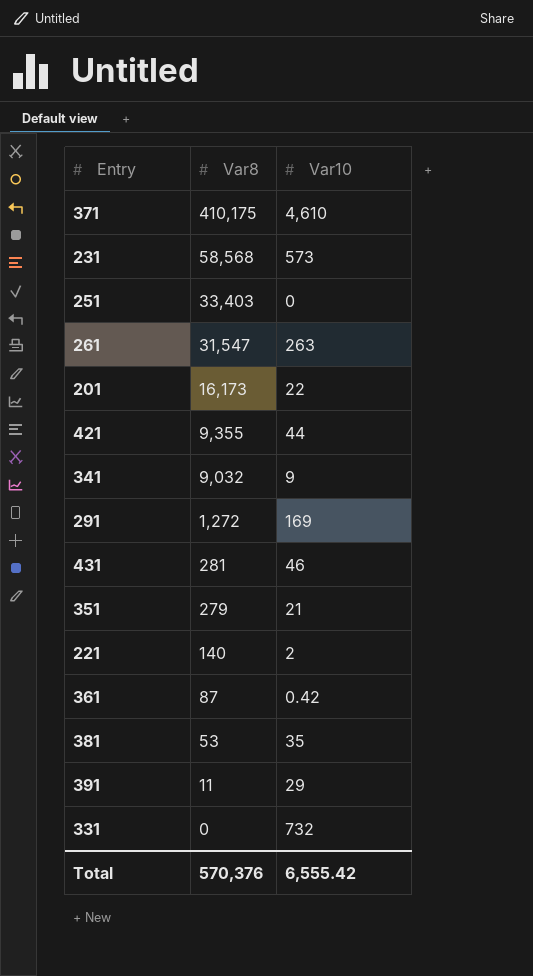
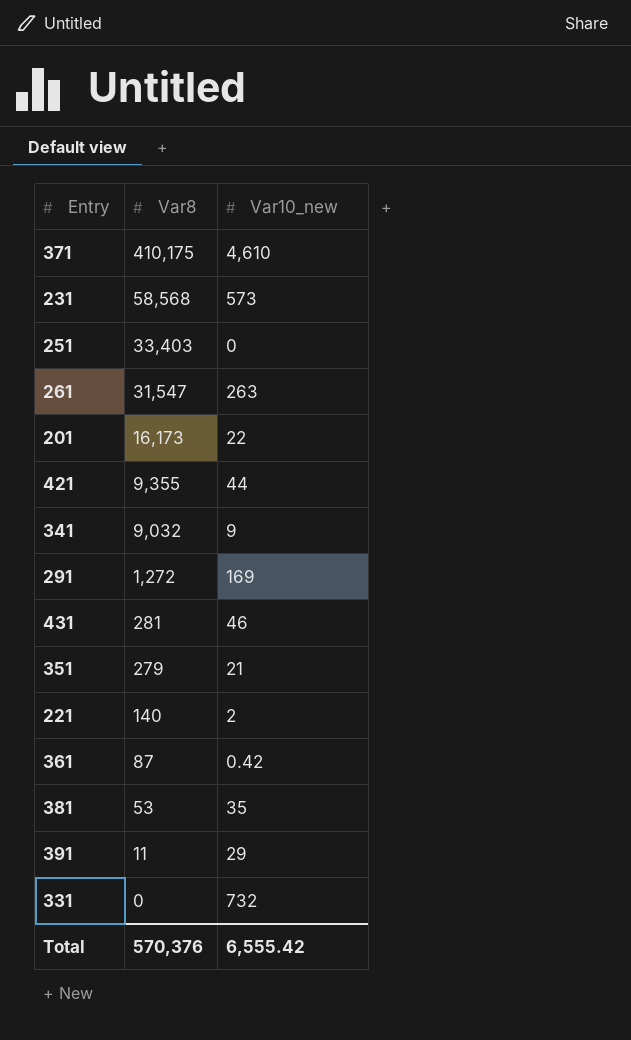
column name: Var10 -> Var10_new

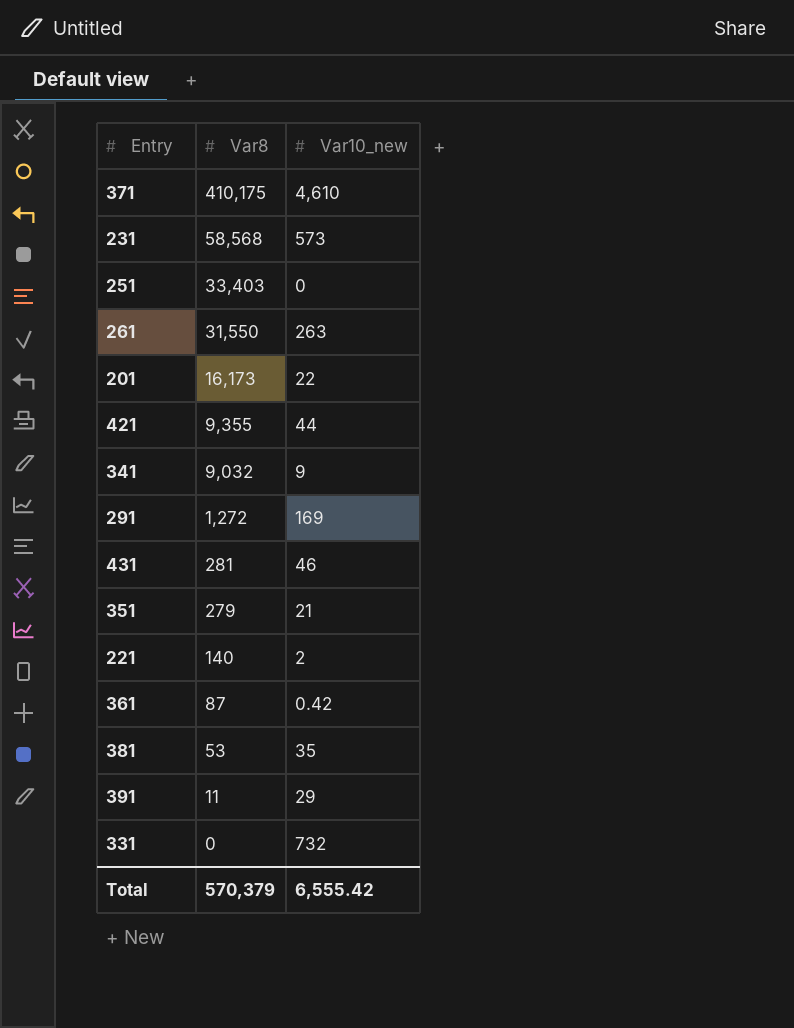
261 | Var8: 31,547 -> 31,550
Total | Var8: 570,376 -> 570,379

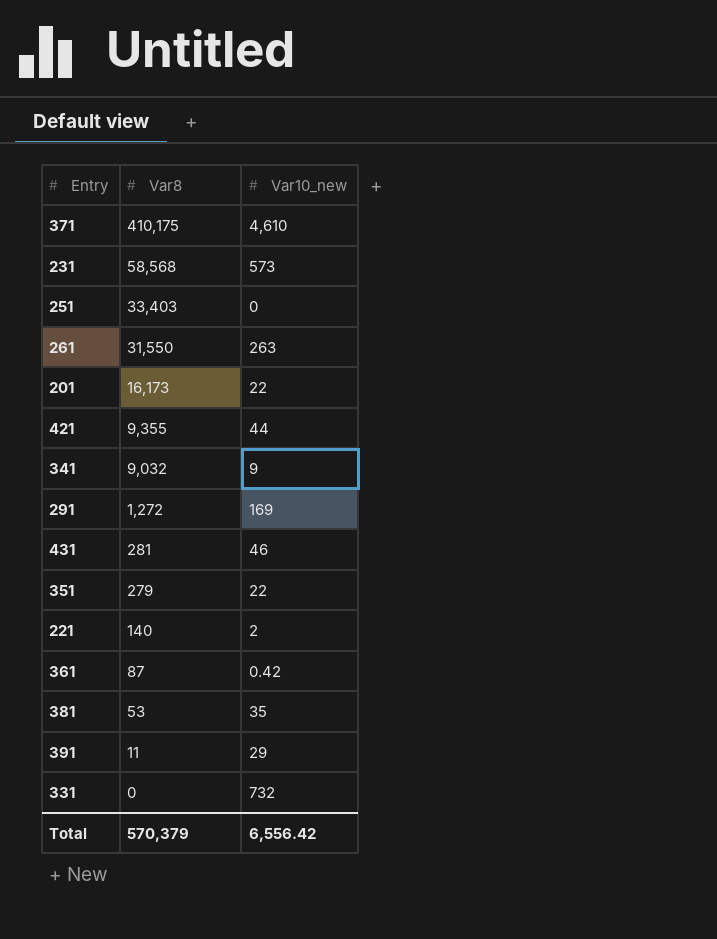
351 | Var10_new: 21 -> 22
Total | Var10_new: 6,555.42 -> 6,556.42

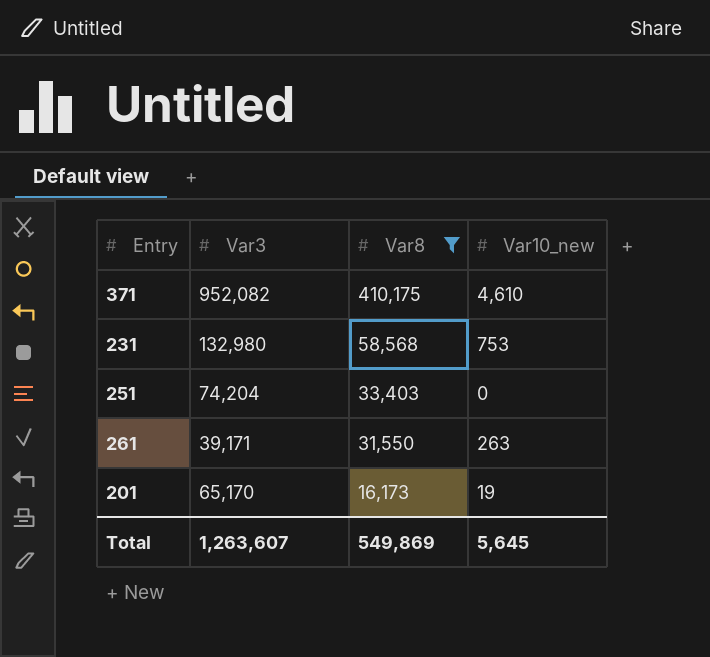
filter: none -> Var8 >= 16,173
column Var3 | position: none -> 2
231 | Var10_new: 573 -> 753
201 | Var10_new: 22 -> 19
Total | Var8: 570,379 -> 549,869
Total | Var10_new: 6,556.42 -> 5,645

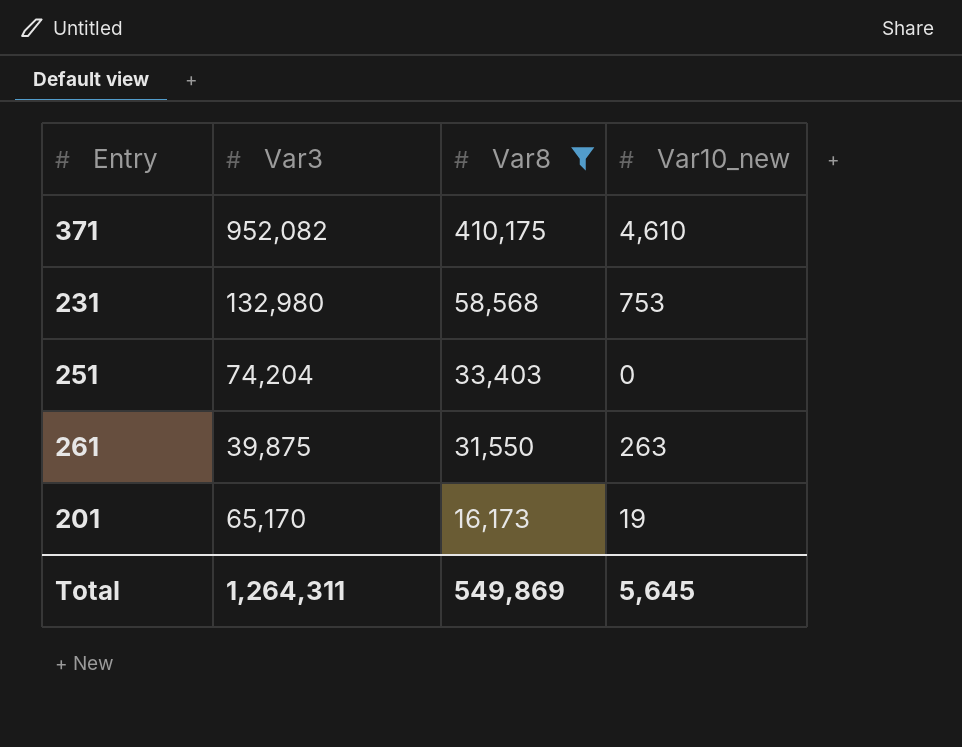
261 | Var3: 39,171 -> 39,875
Total | Var3: 1,263,607 -> 1,264,311

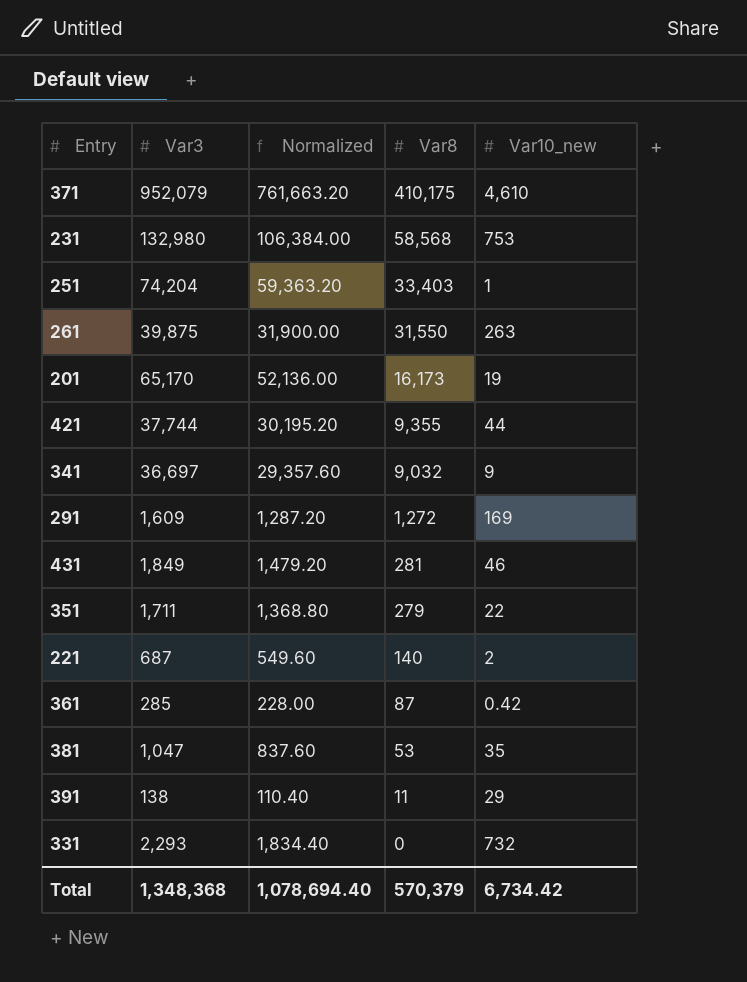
filter: Var8 >= 16,173 -> none
column Normalized | formula: none -> [Var3] * 0.8
371 | Var3: 952,082 -> 952,079
251 | Var10_new: 0 -> 1
Total | Var3: 1,264,311 -> 1,348,368
Total | Var8: 549,869 -> 570,379
Total | Var10_new: 5,645 -> 6,734.42

